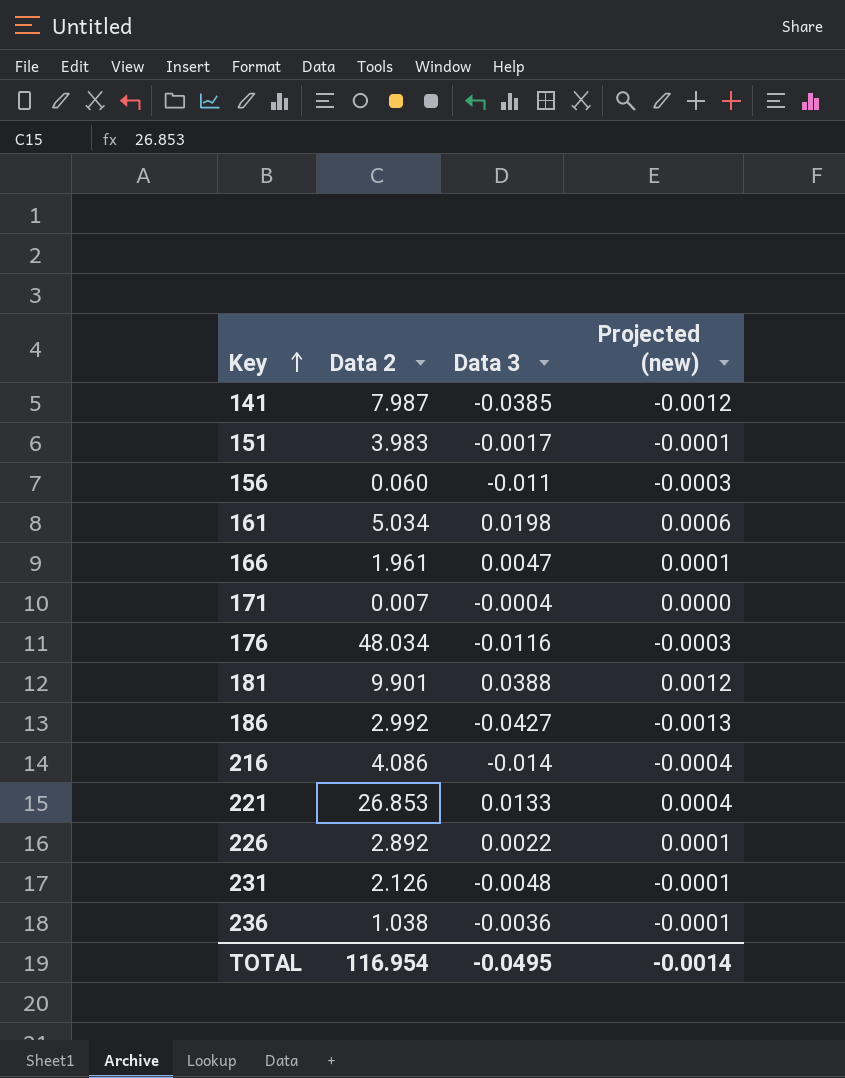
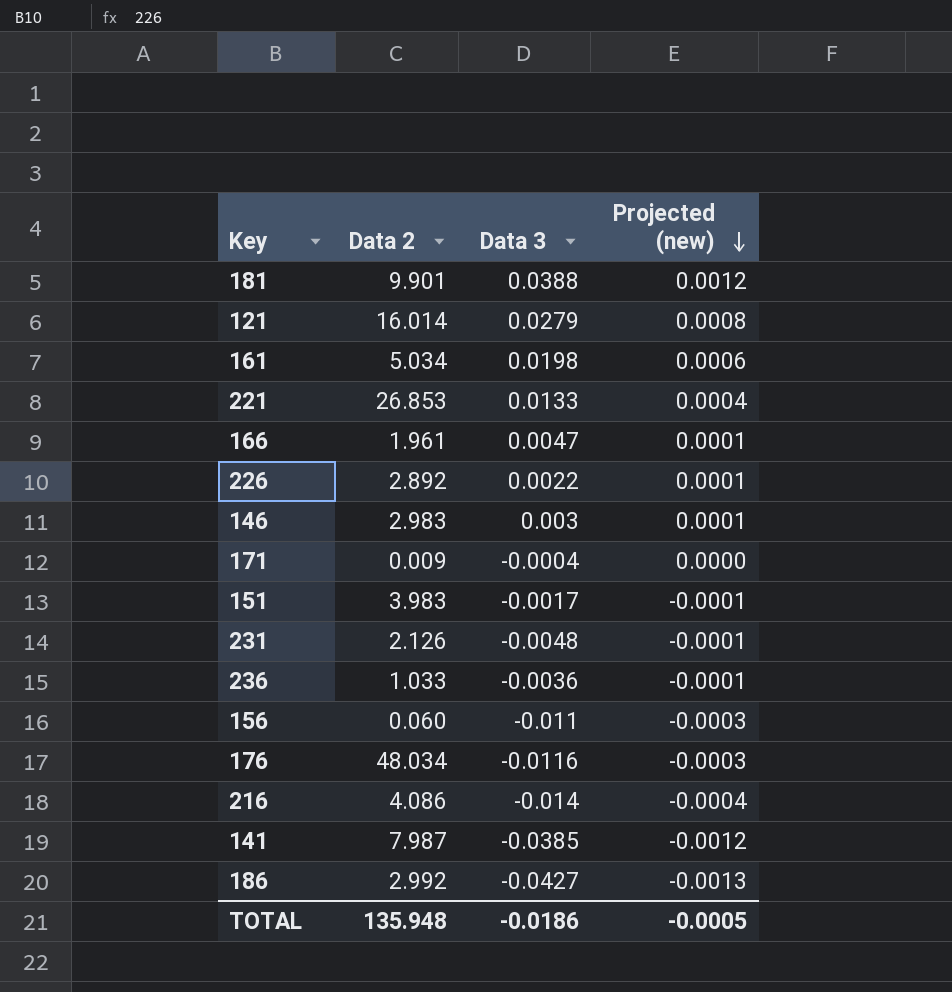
row order: Key ascending -> Projected (new) descending
row 121: none -> 16.014 | 0.0279 | 0.0008
row 146: none -> 2.983 | 0.003 | 0.0001
171 | Data 2: 0.007 -> 0.009
236 | Data 2: 1.038 -> 1.033
TOTAL | Data 2: 116.954 -> 135.948
TOTAL | Data 3: -0.0495 -> -0.0186
TOTAL | Projected (new): -0.0014 -> -0.0005

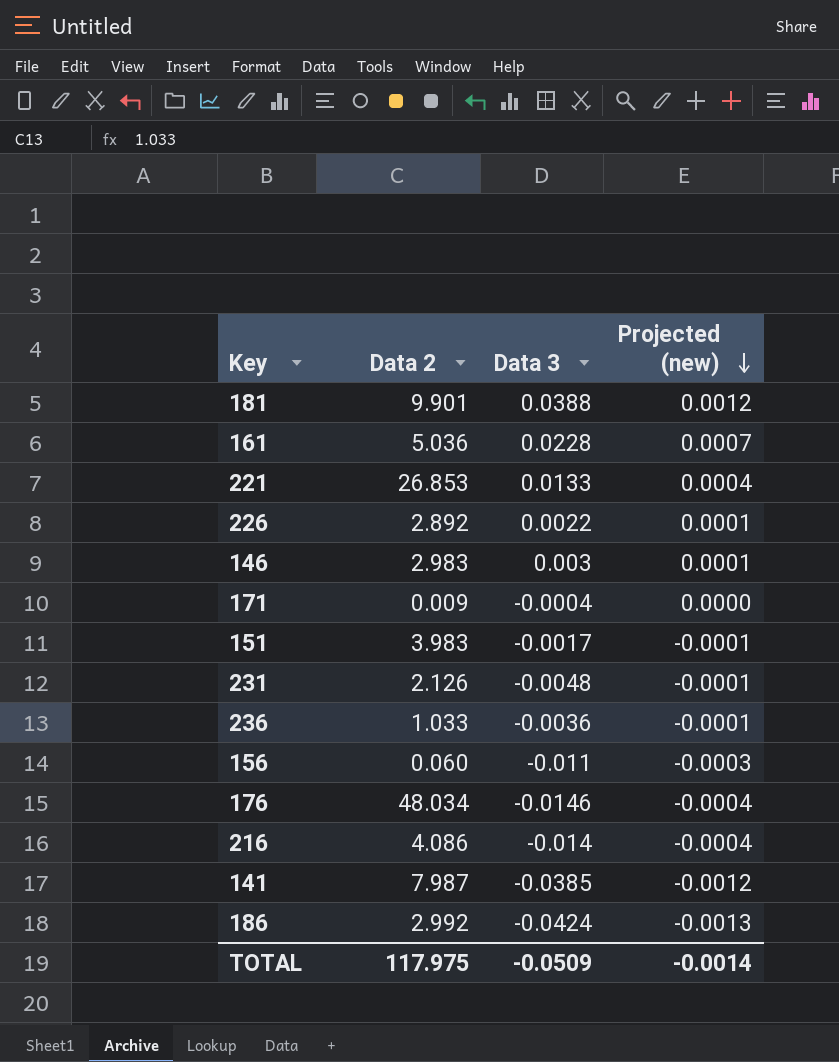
row 121: 16.014 | 0.0279 | 0.0008 -> none
row 166: 1.961 | 0.0047 | 0.0001 -> none
161 | Data 2: 5.034 -> 5.036
161 | Data 3: 0.0198 -> 0.0228
161 | Projected (new): 0.0006 -> 0.0007
176 | Data 3: -0.0116 -> -0.0146
176 | Projected (new): -0.0003 -> -0.0004
186 | Data 3: -0.0427 -> -0.0424
TOTAL | Data 2: 135.948 -> 117.975
TOTAL | Data 3: -0.0186 -> -0.0509
TOTAL | Projected (new): -0.0005 -> -0.0014

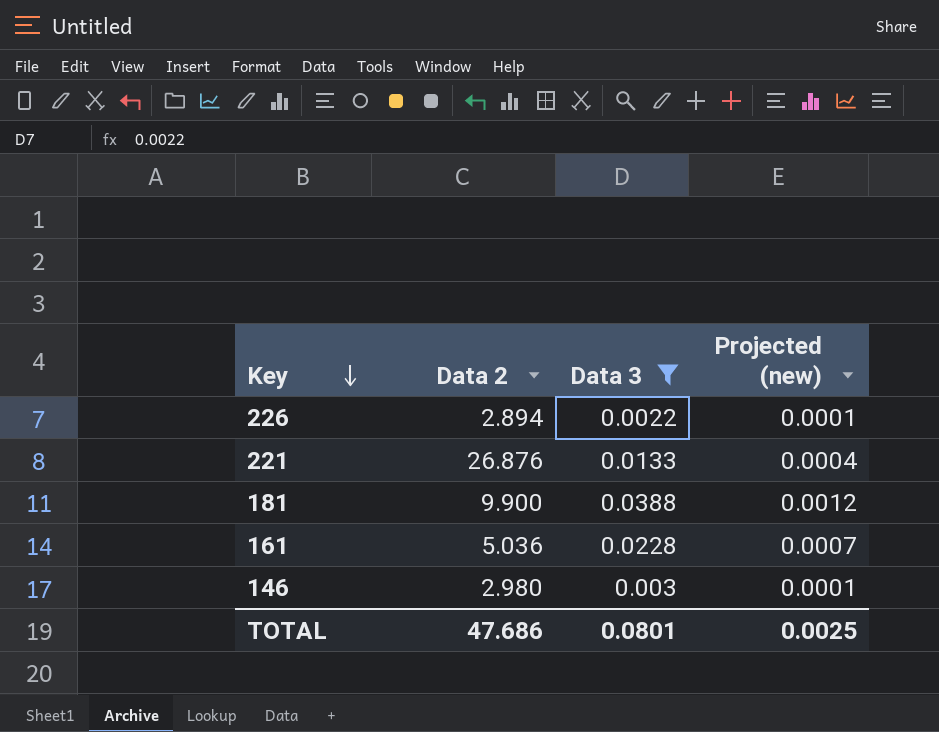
filter: none -> Data 3 >= 0.0022
row order: Projected (new) descending -> Key descending
226 | Data 2: 2.892 -> 2.894
221 | Data 2: 26.853 -> 26.876
181 | Data 2: 9.901 -> 9.900
146 | Data 2: 2.983 -> 2.980
TOTAL | Data 2: 117.975 -> 47.686
TOTAL | Data 3: -0.0509 -> 0.0801
TOTAL | Projected (new): -0.0014 -> 0.0025

